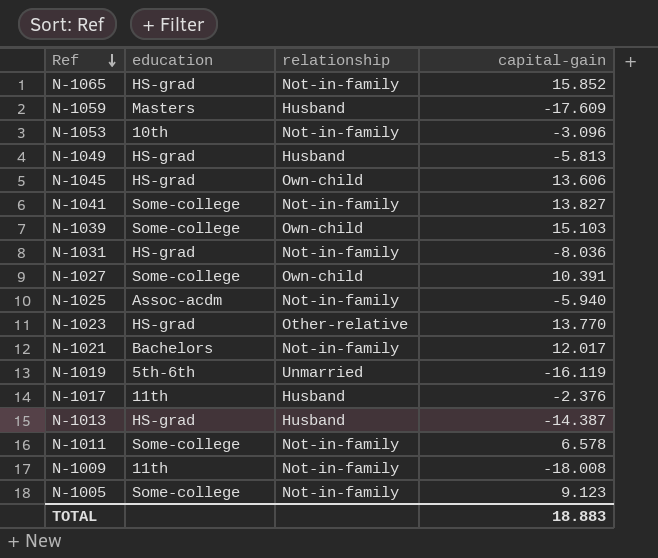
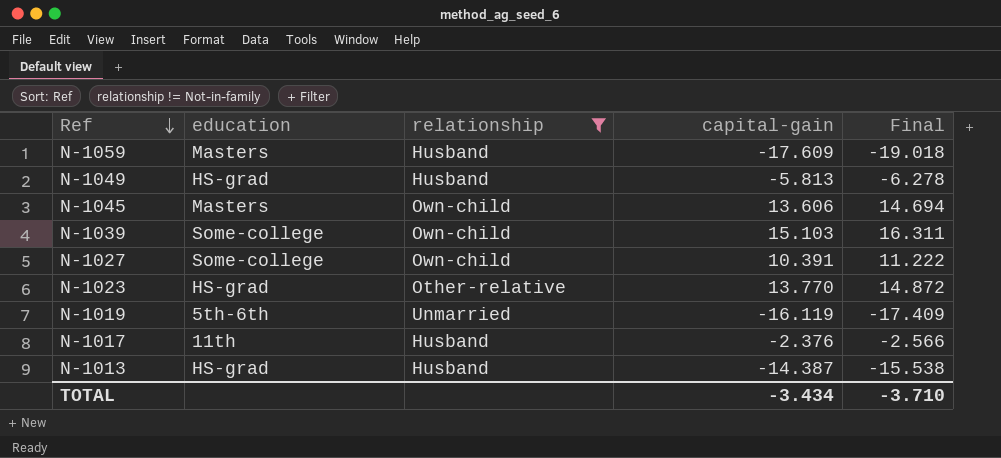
filter: none -> relationship != Not-in-family
column Final | formula: none -> [capital-gain] * 1.08
N-1045 | education: HS-grad -> Masters
TOTAL | capital-gain: 18.883 -> -3.434

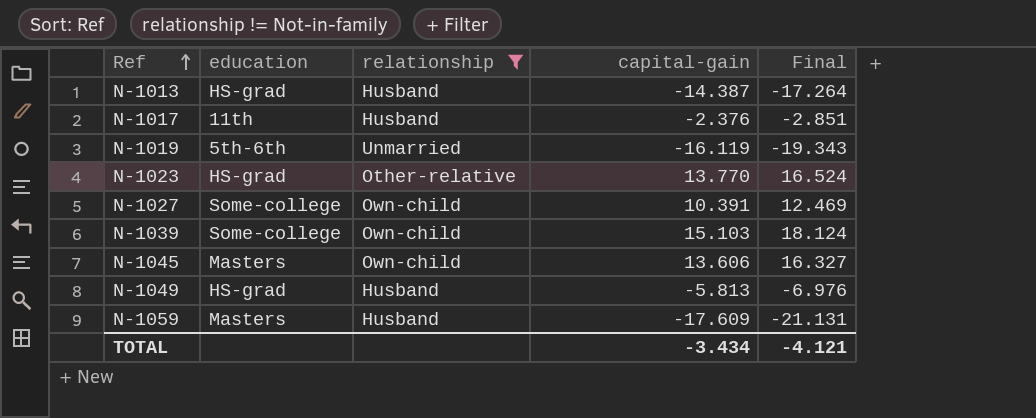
row order: Ref descending -> Ref ascending
column Final | formula: [capital-gain] * 1.08 -> [capital-gain] * 1.2
TOTAL | Final: -3.710 -> -4.121

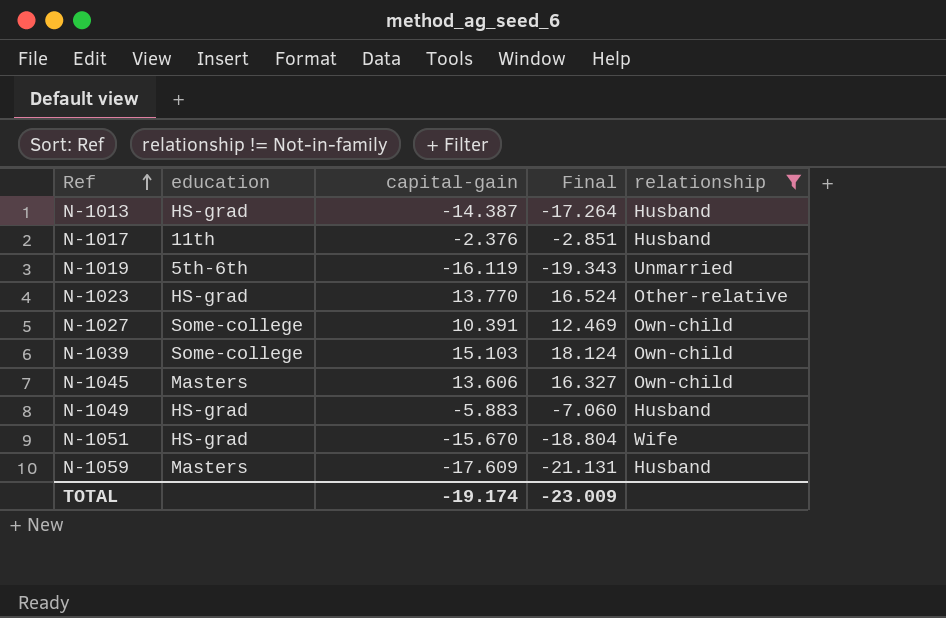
column relationship | position: 3 -> 5
N-1049 | capital-gain: -5.813 -> -5.883
N-1049 | Final: -6.976 -> -7.060
row N-1051: none -> HS-grad | -15.670 | -18.804 | Wife
TOTAL | capital-gain: -3.434 -> -19.174
TOTAL | Final: -4.121 -> -23.009

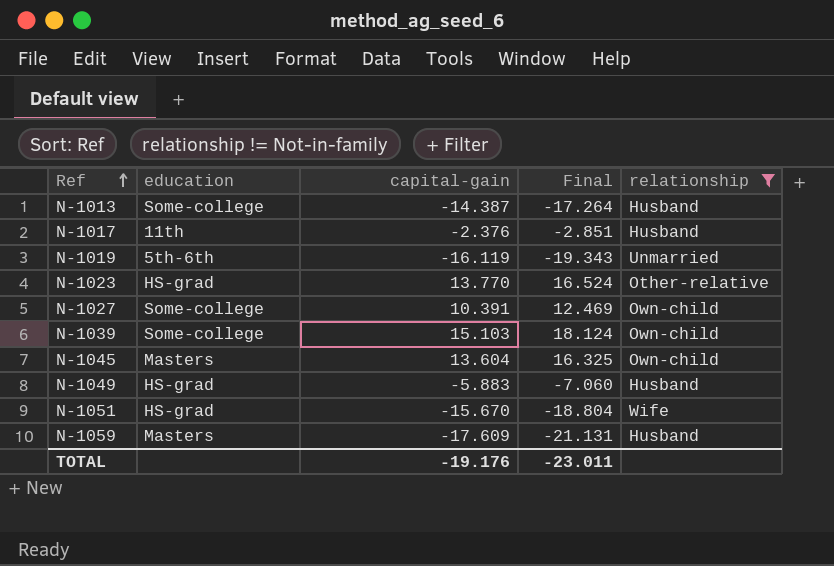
N-1013 | education: HS-grad -> Some-college
N-1045 | capital-gain: 13.606 -> 13.604
N-1045 | Final: 16.327 -> 16.325
TOTAL | capital-gain: -19.174 -> -19.176
TOTAL | Final: -23.009 -> -23.011

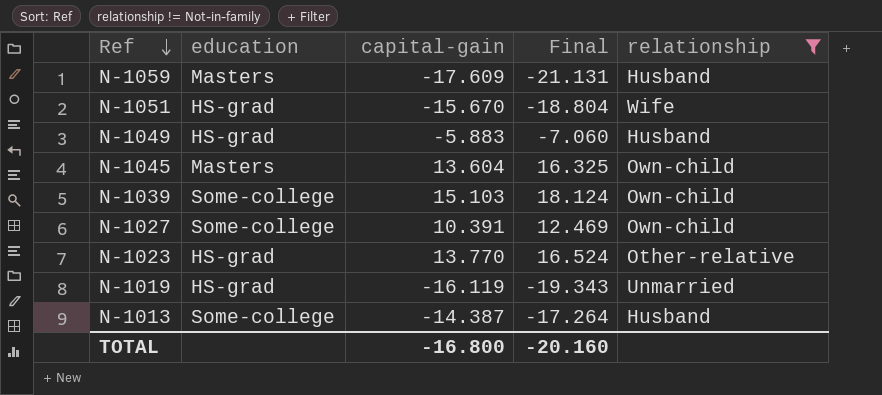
row order: Ref ascending -> Ref descending
row N-1017: 11th | -2.376 | -2.851 | Husband -> none
N-1019 | education: 5th-6th -> HS-grad
TOTAL | capital-gain: -19.176 -> -16.800
TOTAL | Final: -23.011 -> -20.160

